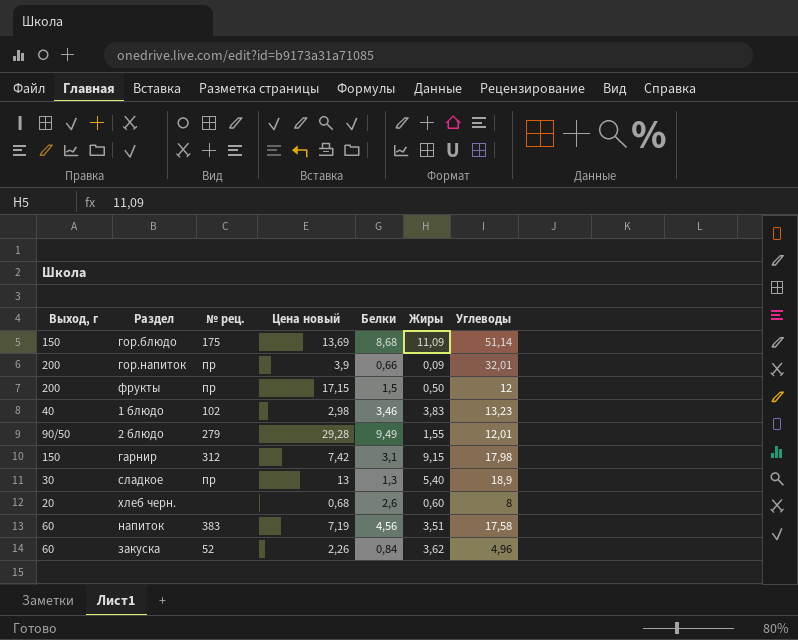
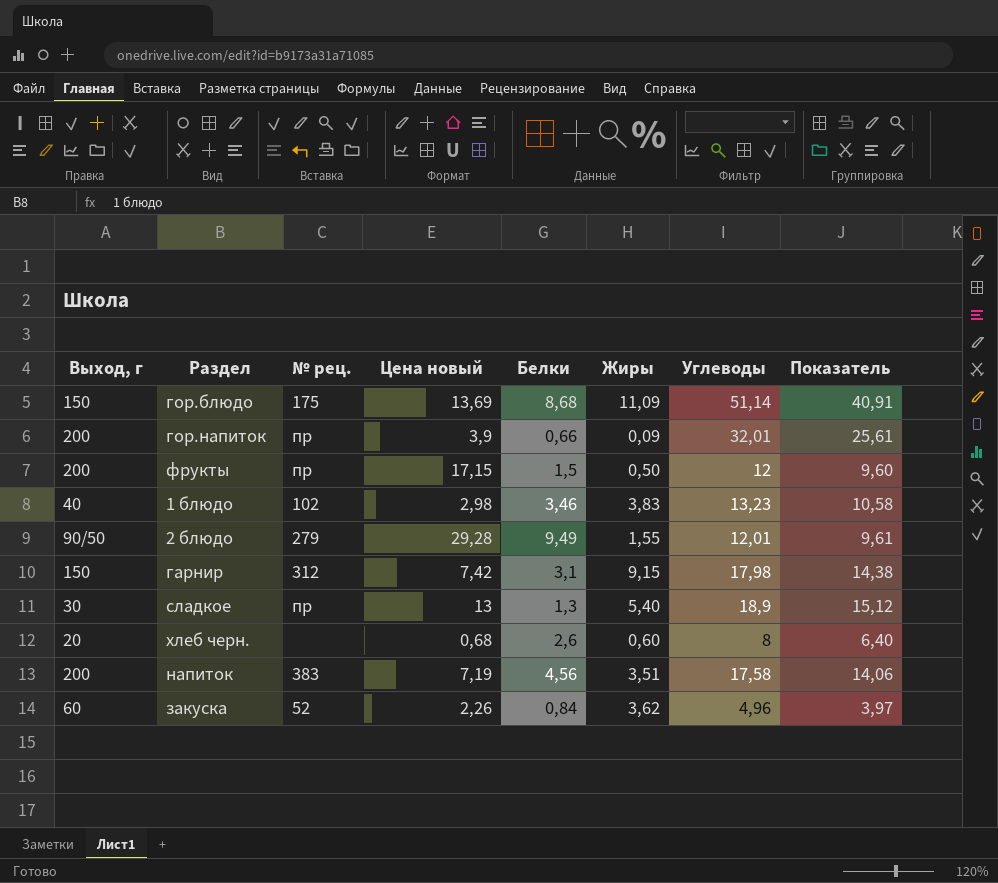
column Показатель | formula: none -> [Углеводы] * 0,8
напиток | Выход, г: 60 -> 200

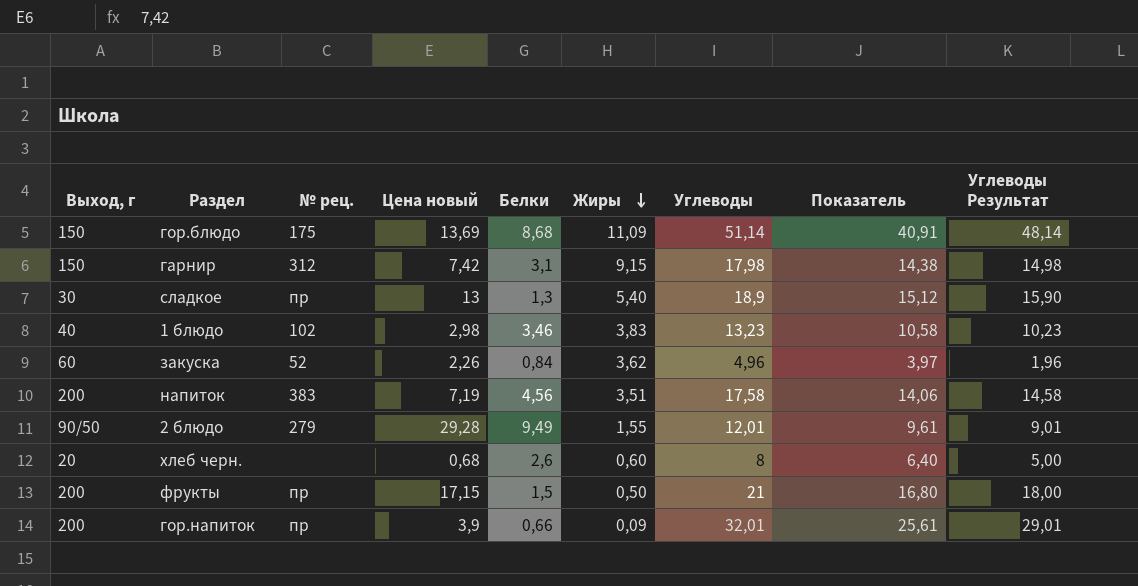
row order: none -> Жиры descending
column Углеводы Результат | formula: none -> [Углеводы] - 3
фрукты | Углеводы: 12 -> 21
фрукты | Показатель: 9,60 -> 16,80

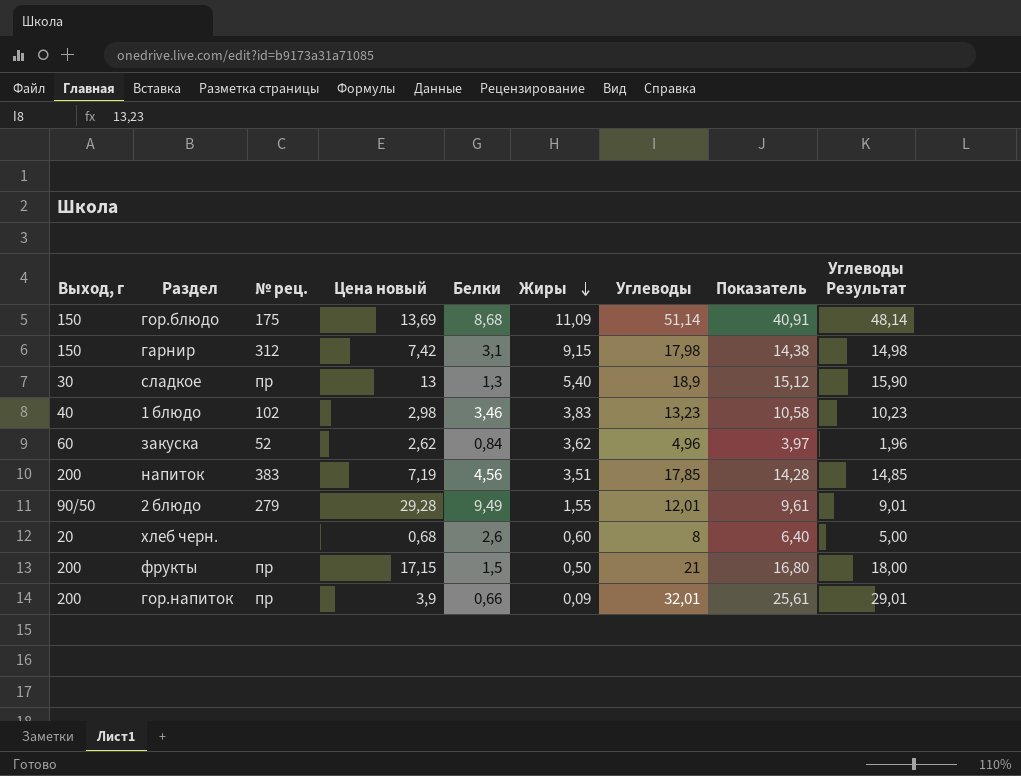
закуска | Цена новый: 2,26 -> 2,62
напиток | Углеводы: 17,58 -> 17,85
напиток | Показатель: 14,06 -> 14,28
напиток | Углеводы Результат: 14,58 -> 14,85

